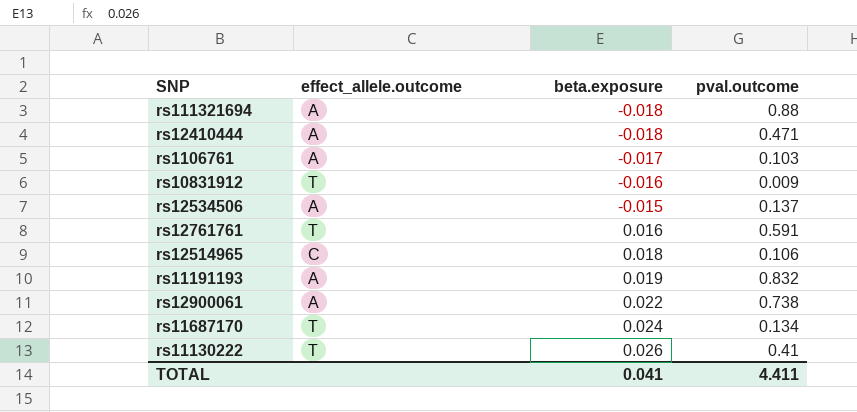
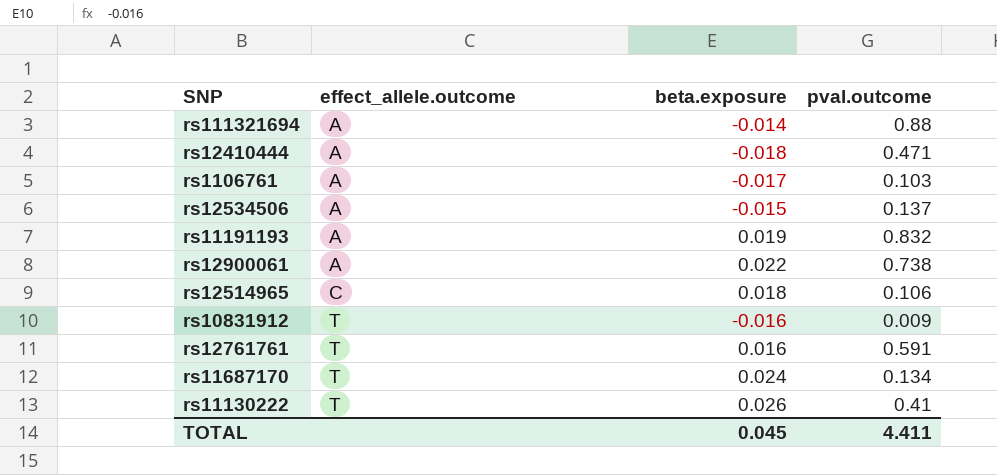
row order: beta.exposure ascending -> effect_allele.outcome ascending
rs111321694 | beta.exposure: -0.018 -> -0.014
TOTAL | beta.exposure: 0.041 -> 0.045

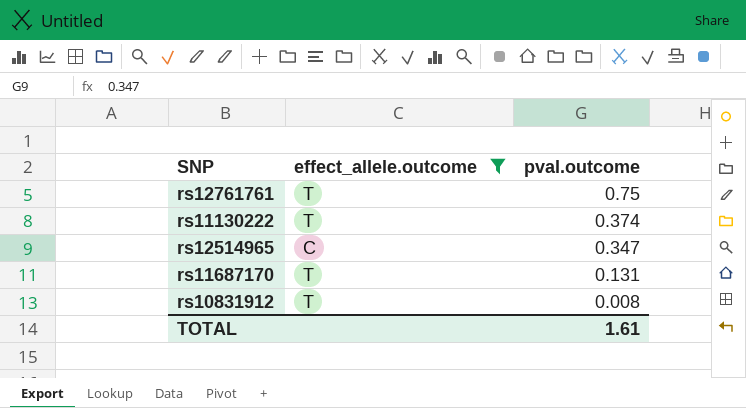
filter: none -> effect_allele.outcome != A
row order: effect_allele.outcome ascending -> pval.outcome descending
column beta.exposure | position: 3 -> none
rs12761761 | pval.outcome: 0.591 -> 0.75
rs11130222 | pval.outcome: 0.41 -> 0.374
rs12514965 | pval.outcome: 0.106 -> 0.347
rs11687170 | pval.outcome: 0.134 -> 0.131
rs10831912 | pval.outcome: 0.009 -> 0.008
TOTAL | pval.outcome: 4.411 -> 1.61

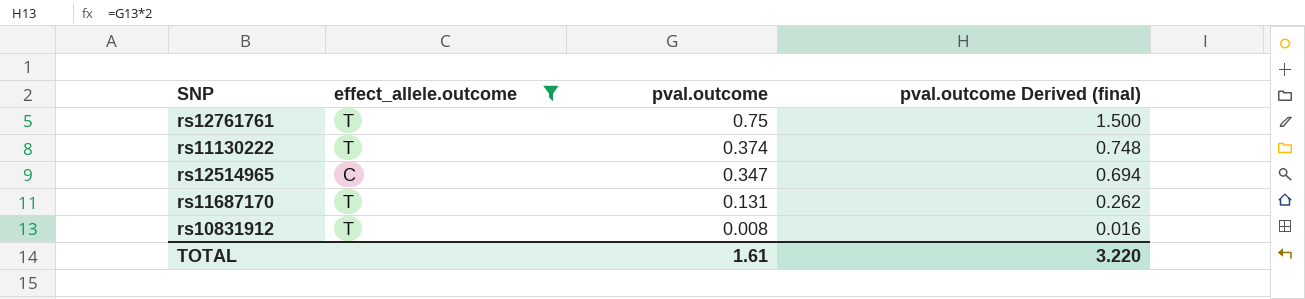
column pval.outcome Derived (final) | formula: none -> [pval.outcome] * 2

